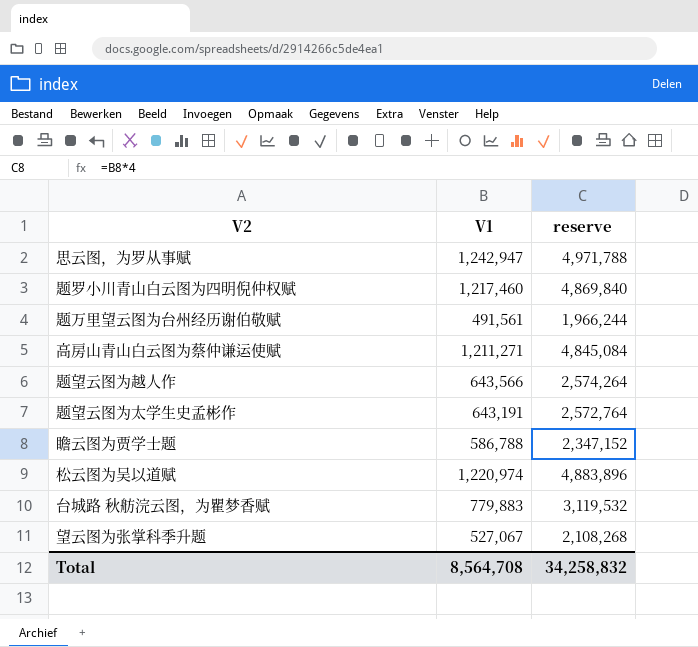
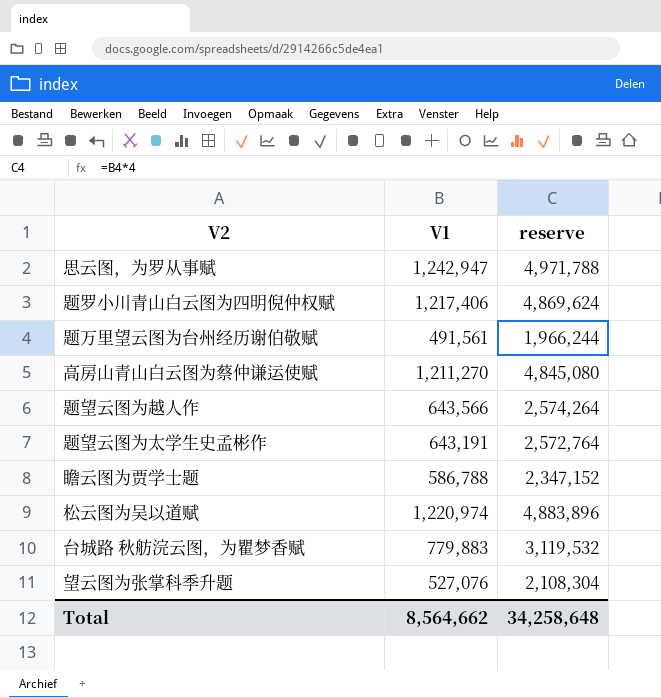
题罗小川青山白云图为四明倪仲权赋 | V1: 1,217,460 -> 1,217,406
题罗小川青山白云图为四明倪仲权赋 | reserve: 4,869,840 -> 4,869,624
高房山青山白云图为蔡仲谦运使赋 | V1: 1,211,271 -> 1,211,270
高房山青山白云图为蔡仲谦运使赋 | reserve: 4,845,084 -> 4,845,080
望云图为张掌科季升题 | V1: 527,067 -> 527,076
望云图为张掌科季升题 | reserve: 2,108,268 -> 2,108,304
Total | V1: 8,564,708 -> 8,564,662
Total | reserve: 34,258,832 -> 34,258,648

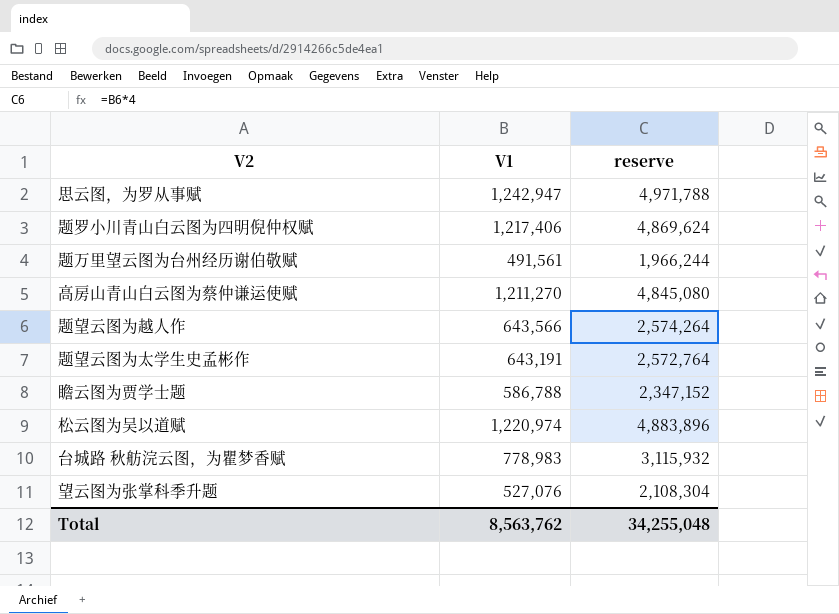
台城路 秋舫浣云图，为瞿梦香赋 | V1: 779,883 -> 778,983
台城路 秋舫浣云图，为瞿梦香赋 | reserve: 3,119,532 -> 3,115,932
Total | V1: 8,564,662 -> 8,563,762
Total | reserve: 34,258,648 -> 34,255,048

